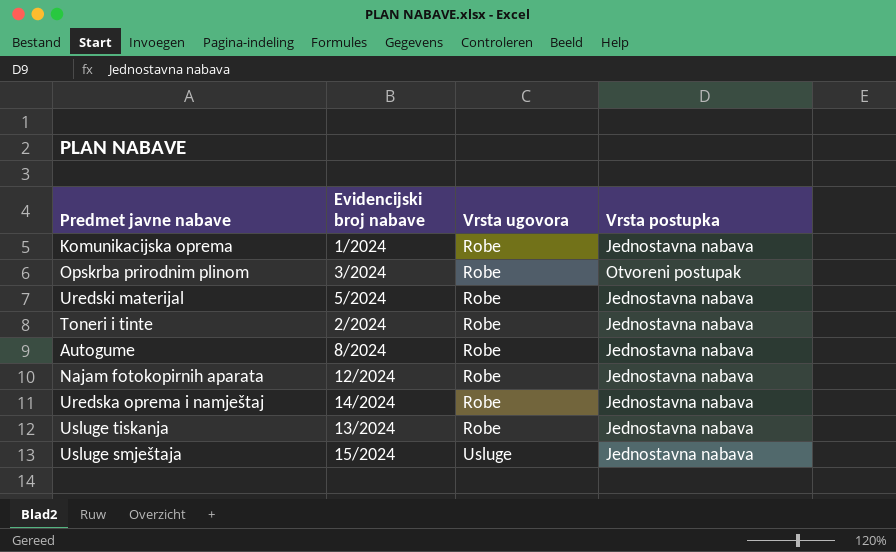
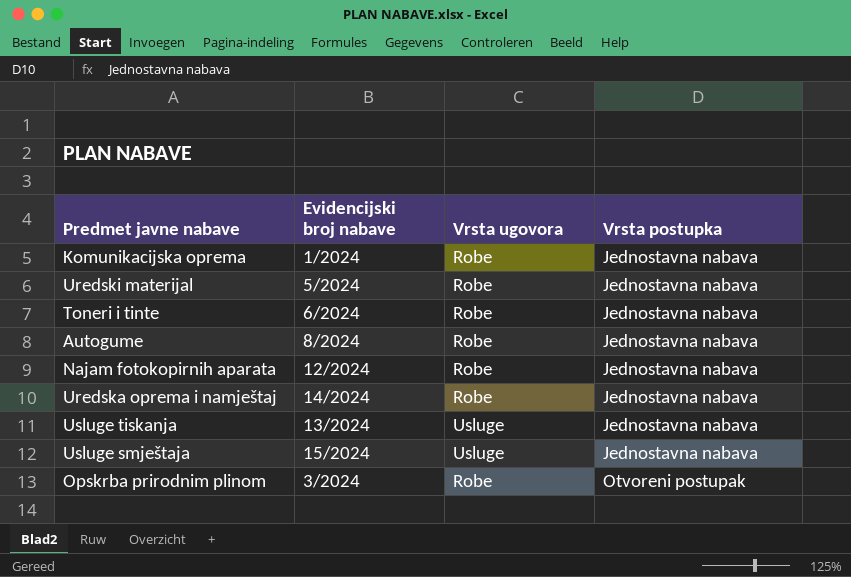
row order: Vrsta ugovora ascending -> Vrsta postupka ascending
Toneri i tinte | Evidencijski broj nabave: 2/2024 -> 6/2024
Usluge tiskanja | Vrsta ugovora: Robe -> Usluge

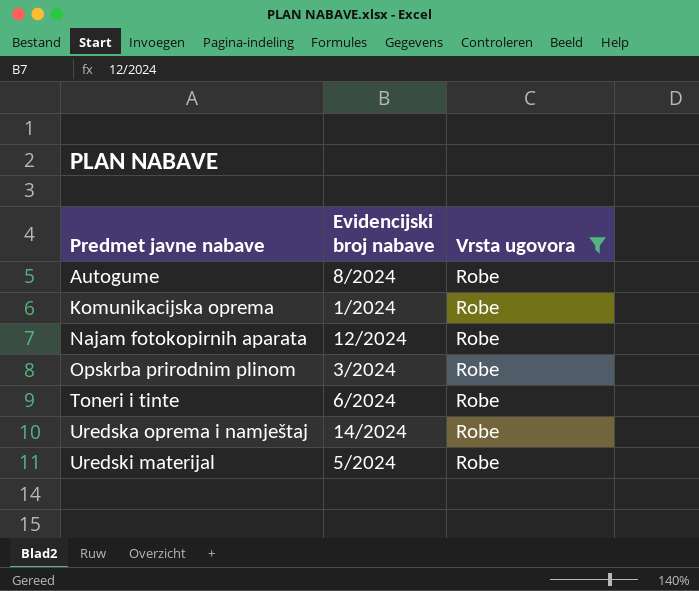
filter: none -> Vrsta ugovora = Robe
row order: Vrsta postupka ascending -> Predmet javne nabave ascending
column Vrsta postupka | position: 4 -> none

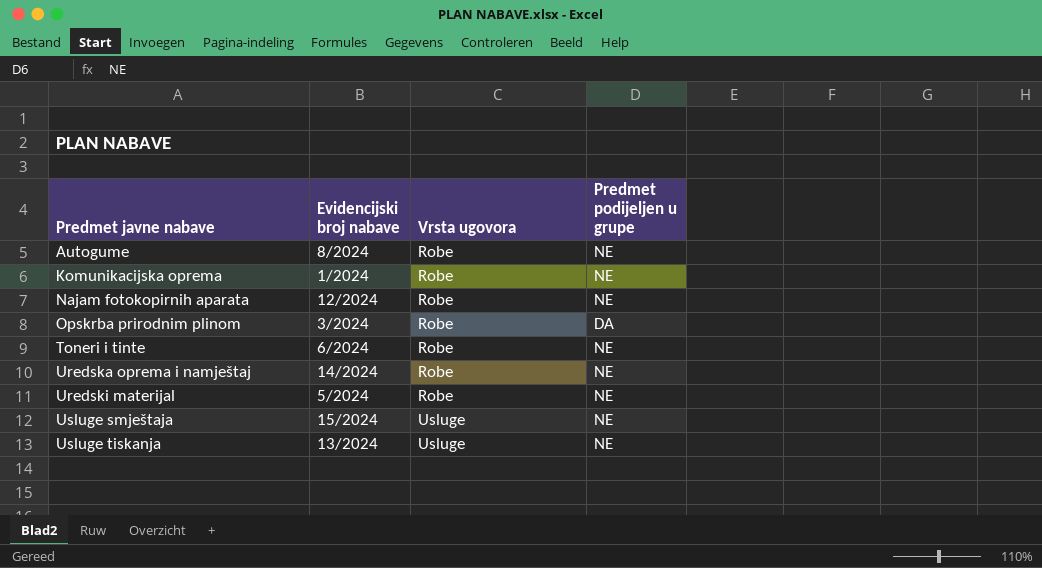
filter: Vrsta ugovora = Robe -> none
column Predmet podijeljen u grupe | position: none -> 4

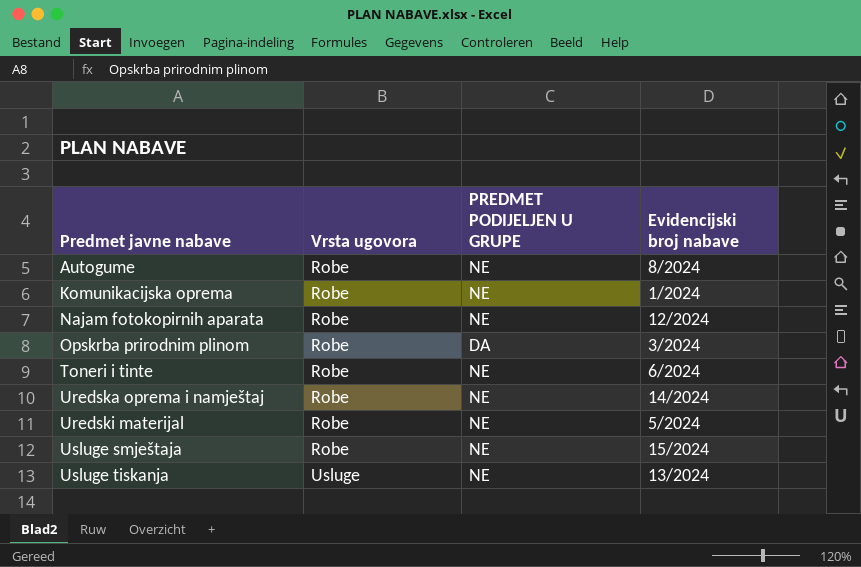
column name: Predmet podijeljen u grupe -> PREDMET PODIJELJEN U GRUPE
column Evidencijski broj nabave | position: 2 -> 4
Usluge smještaja | Vrsta ugovora: Usluge -> Robe

